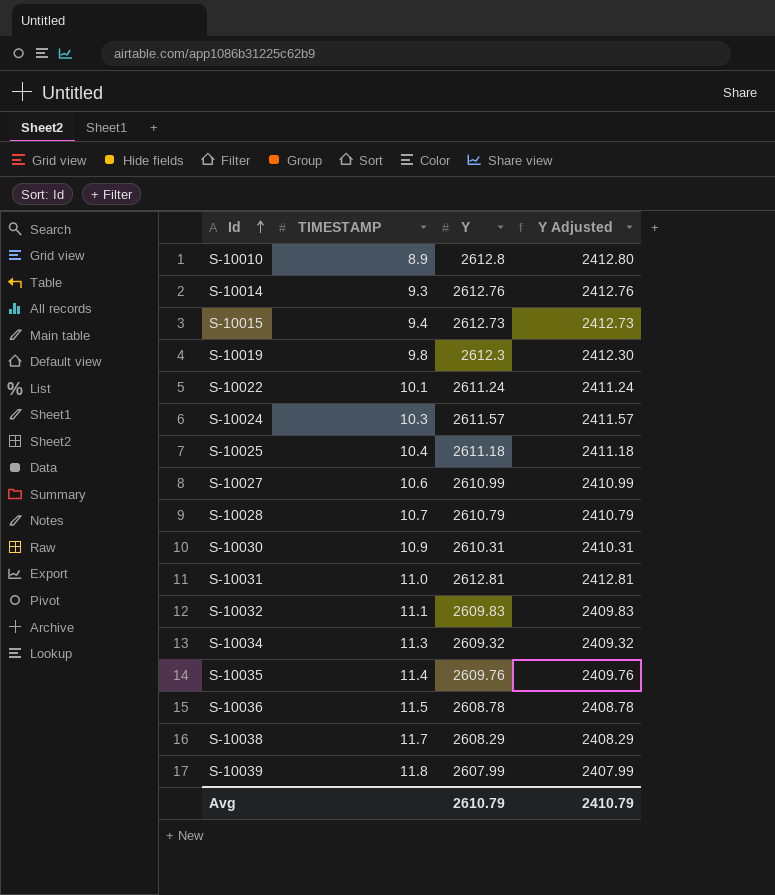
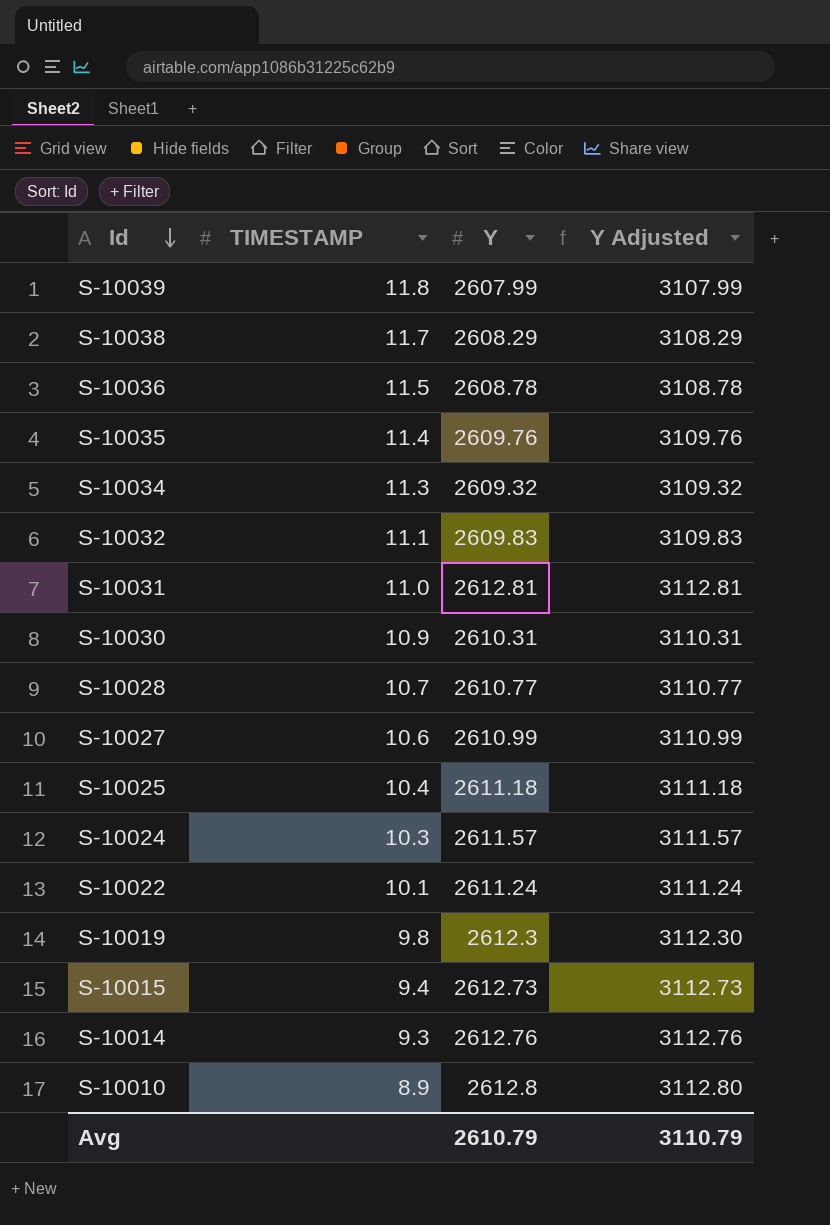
row order: Id ascending -> Id descending
column Y Adjusted | formula: [Y] - 200 -> [Y] + 500
S-10028 | Y: 2610.79 -> 2610.77
Avg | Y Adjusted: 2410.79 -> 3110.79

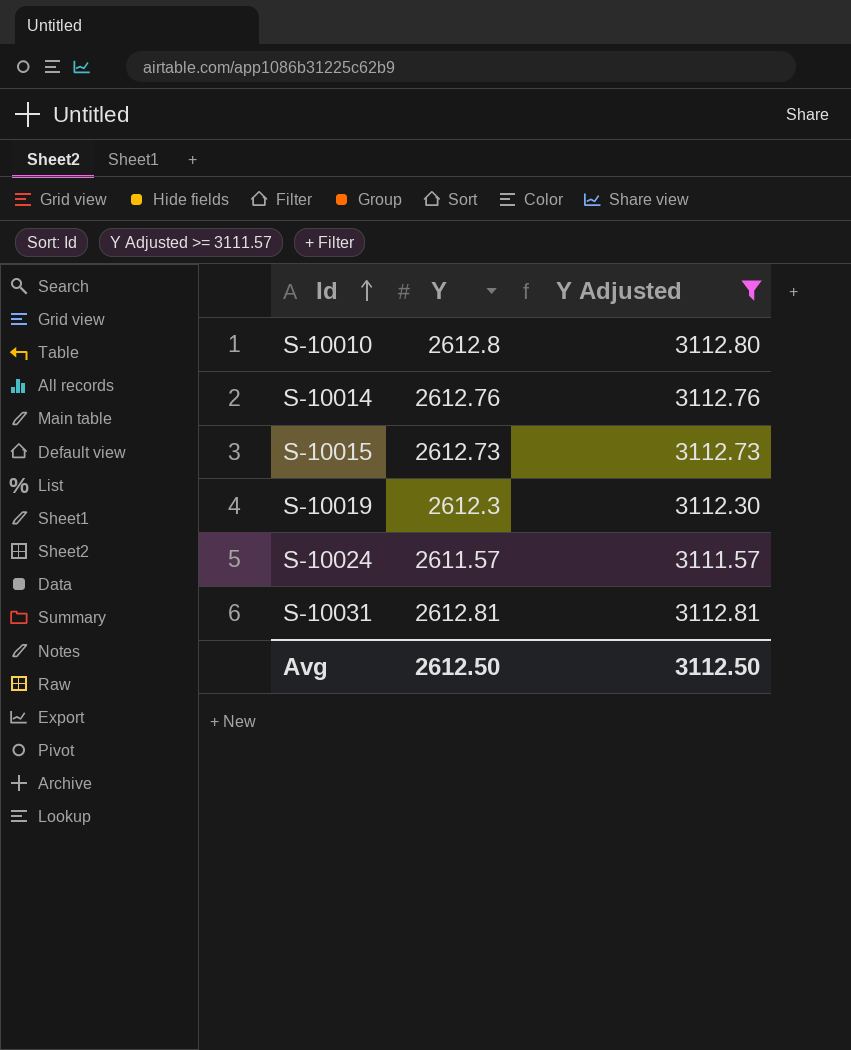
filter: none -> Y Adjusted >= 3111.57
row order: Id descending -> Id ascending
column TIMESTAMP | position: 2 -> none
Avg | Y: 2610.79 -> 2612.50
Avg | Y Adjusted: 3110.79 -> 3112.50

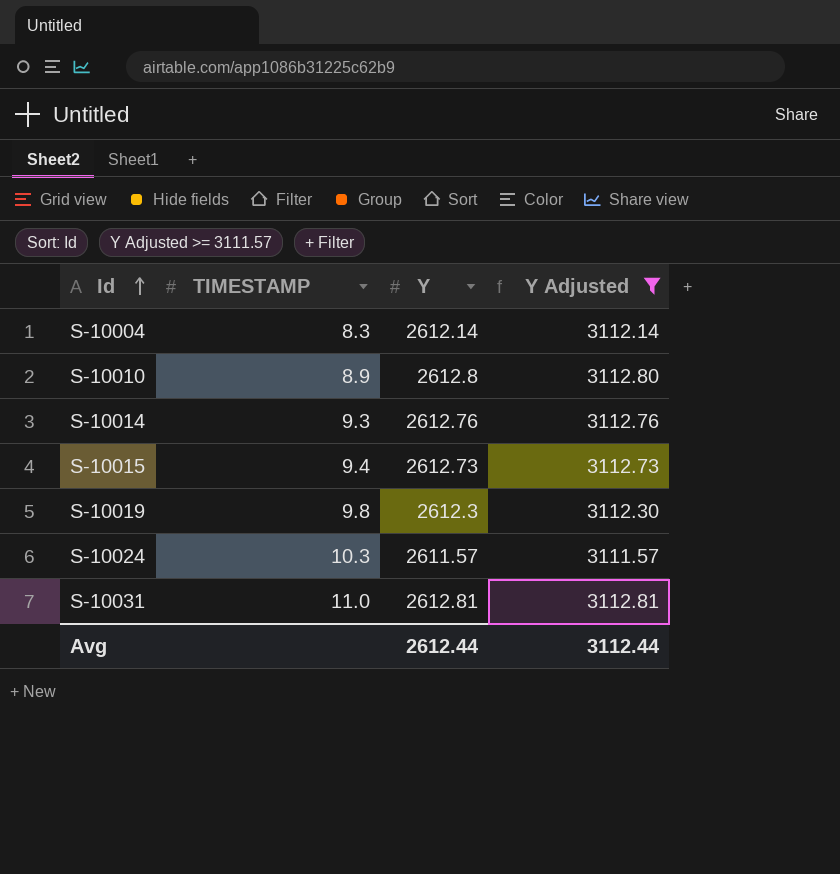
column TIMESTAMP | position: none -> 2
row S-10004: none -> 8.3 | 2612.14 | 3112.14
Avg | Y: 2612.50 -> 2612.44
Avg | Y Adjusted: 3112.50 -> 3112.44

